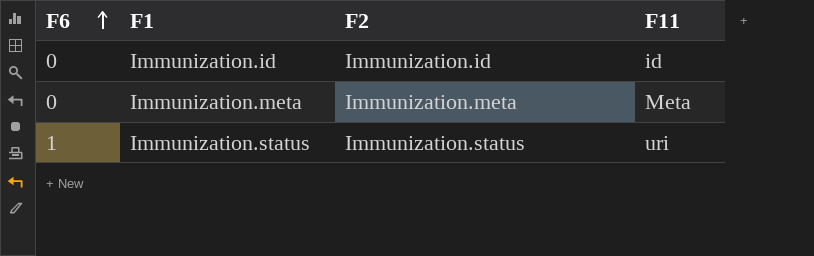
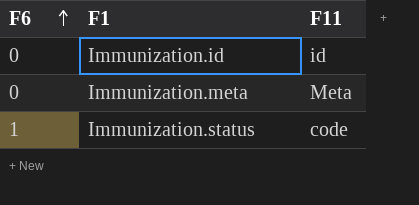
column F2 | position: 3 -> none
Immunization.status | F11: uri -> code

